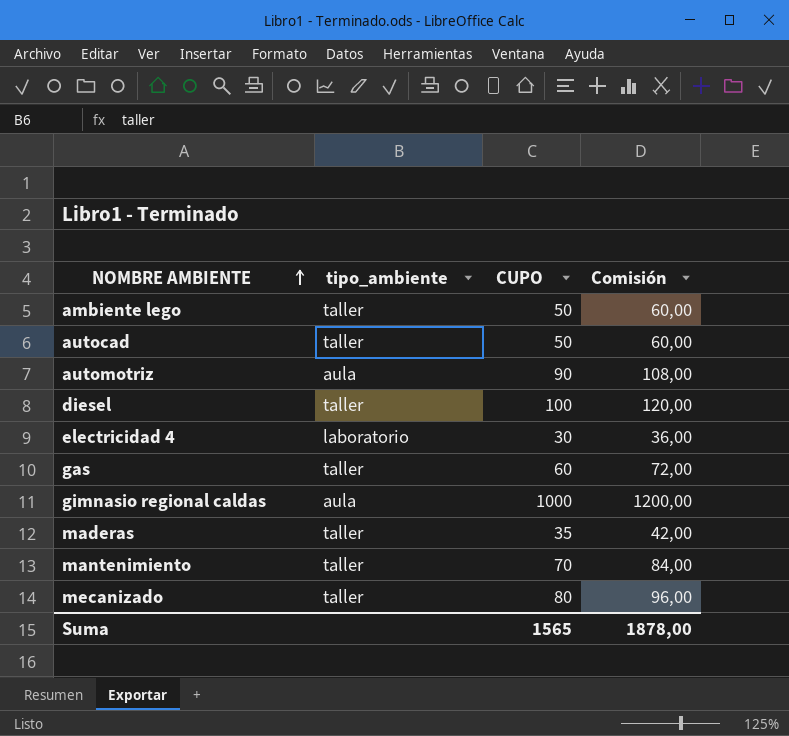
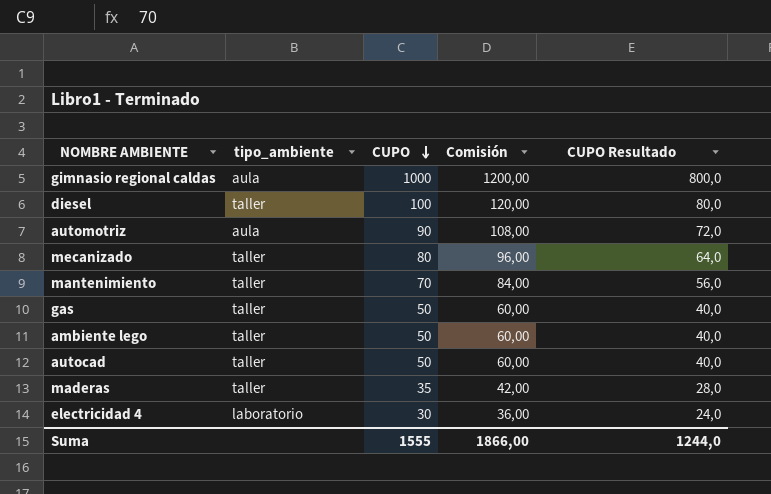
row order: NOMBRE AMBIENTE ascending -> CUPO descending
column CUPO Resultado | formula: none -> [CUPO] * 0,8
gas | CUPO: 60 -> 50
gas | Comisión: 72,00 -> 60,00
Suma | CUPO: 1565 -> 1555
Suma | Comisión: 1878,00 -> 1866,00

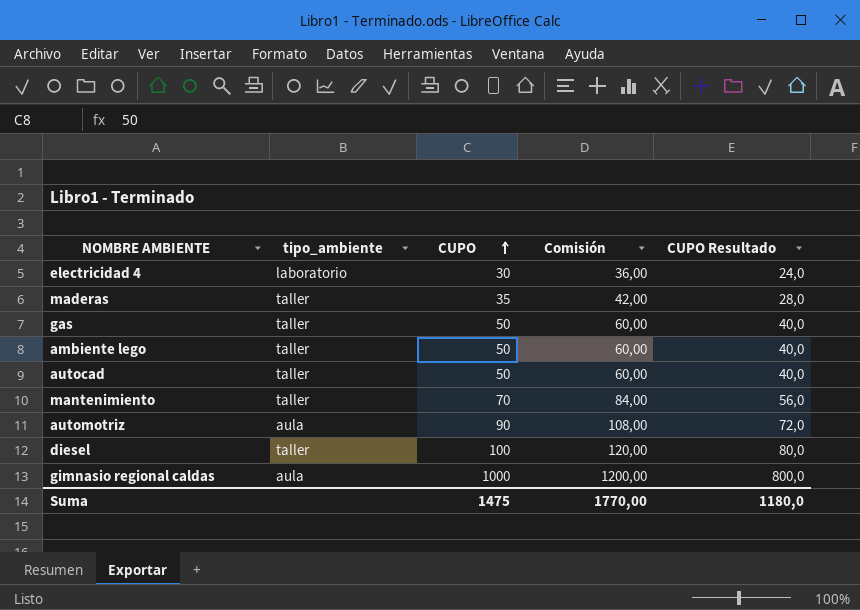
row order: CUPO descending -> CUPO ascending
row mecanizado: taller | 80 | 96,00 | 64,0 -> none
Suma | CUPO: 1555 -> 1475
Suma | Comisión: 1866,00 -> 1770,00
Suma | CUPO Resultado: 1244,0 -> 1180,0

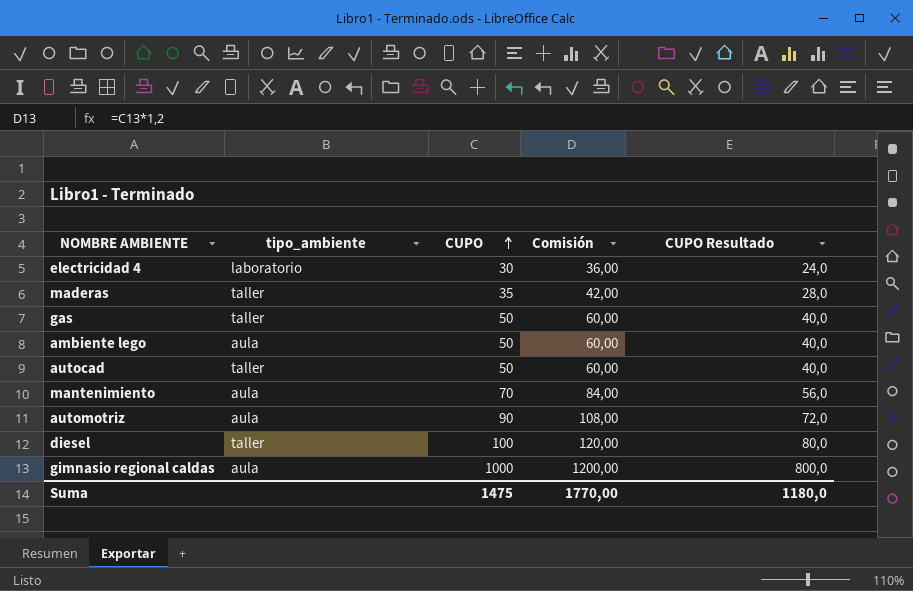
ambiente lego | tipo_ambiente: taller -> aula
mantenimiento | tipo_ambiente: taller -> aula

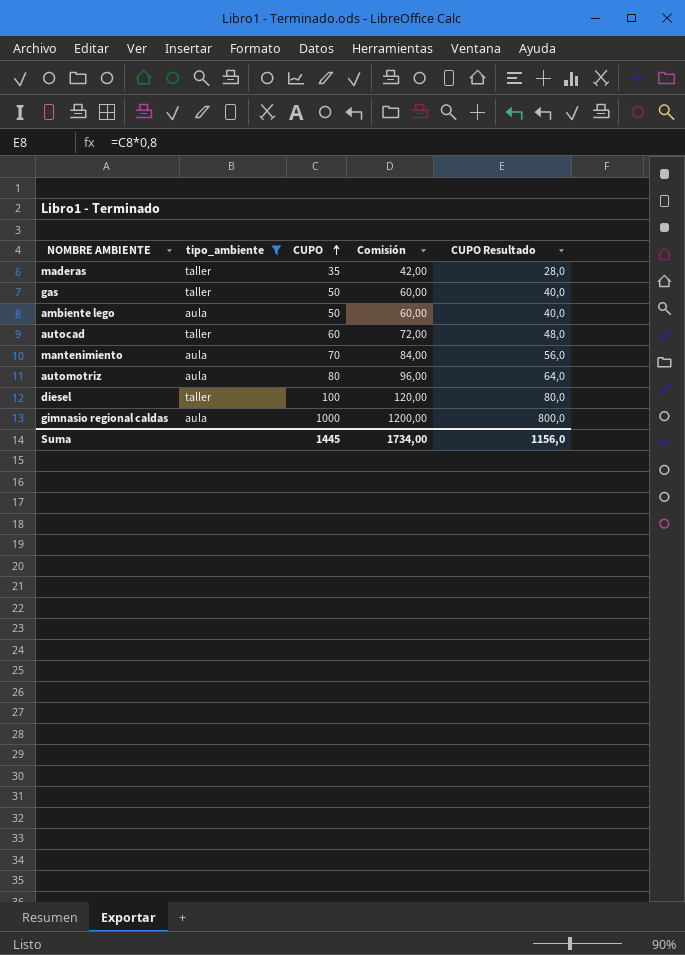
filter: none -> tipo_ambiente != laboratorio
autocad | CUPO: 50 -> 60
autocad | Comisión: 60,00 -> 72,00
autocad | CUPO Resultado: 40,0 -> 48,0
automotriz | CUPO: 90 -> 80
automotriz | Comisión: 108,00 -> 96,00
automotriz | CUPO Resultado: 72,0 -> 64,0
Suma | CUPO: 1475 -> 1445
Suma | Comisión: 1770,00 -> 1734,00
Suma | CUPO Resultado: 1180,0 -> 1156,0

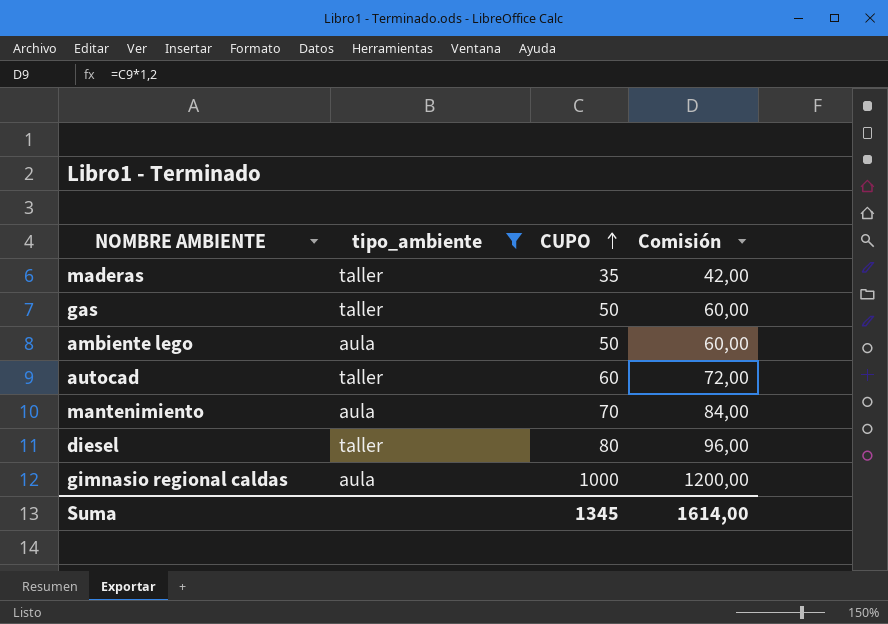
column CUPO Resultado | formula: [CUPO] * 0,8 -> none
row automotriz: aula | 80 | 96,00 | 64,0 -> none
diesel | CUPO: 100 -> 80
diesel | Comisión: 120,00 -> 96,00
Suma | CUPO: 1445 -> 1345
Suma | Comisión: 1734,00 -> 1614,00

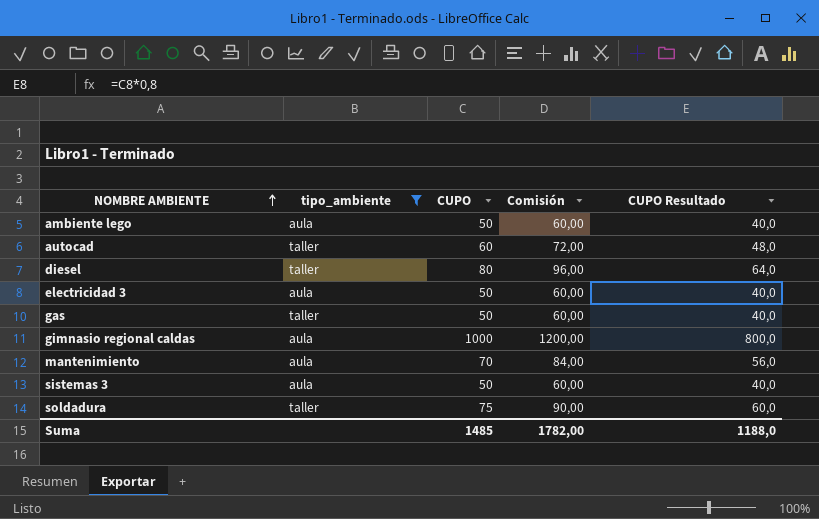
row order: CUPO ascending -> NOMBRE AMBIENTE ascending
column CUPO Resultado | formula: none -> [CUPO] * 0,8
row maderas: taller | 35 | 42,00 -> none
row electricidad 3: none -> aula | 50 | 60,00 | 40,0
row sistemas 3: none -> aula | 50 | 60,00 | 40,0
row soldadura: none -> taller | 75 | 90,00 | 60,0
Suma | CUPO: 1345 -> 1485
Suma | Comisión: 1614,00 -> 1782,00

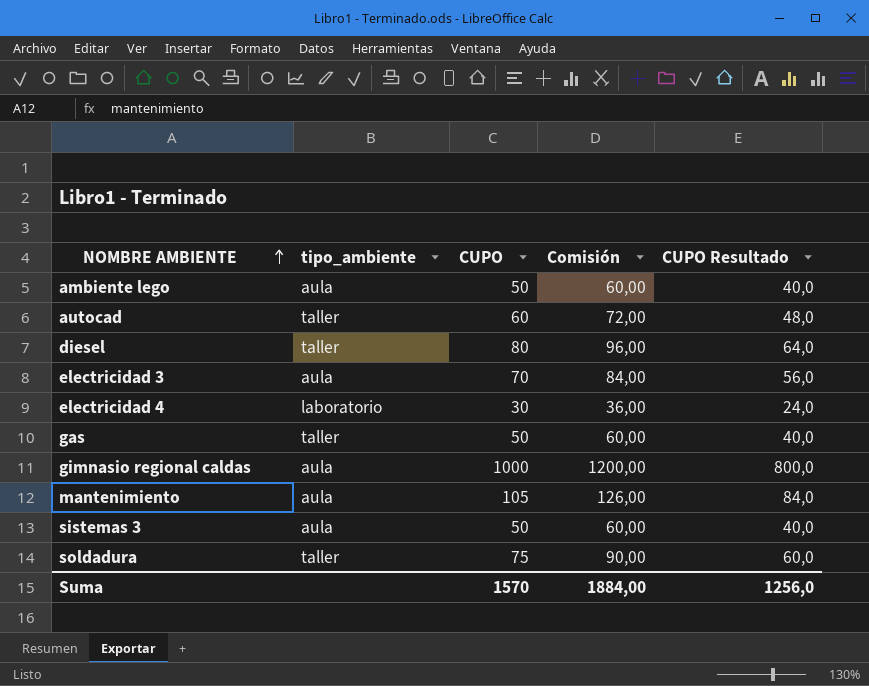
filter: tipo_ambiente != laboratorio -> none
electricidad 3 | CUPO: 50 -> 70
electricidad 3 | Comisión: 60,00 -> 84,00
electricidad 3 | CUPO Resultado: 40,0 -> 56,0
mantenimiento | CUPO: 70 -> 105
mantenimiento | Comisión: 84,00 -> 126,00
mantenimiento | CUPO Resultado: 56,0 -> 84,0
Suma | CUPO: 1485 -> 1570
Suma | Comisión: 1782,00 -> 1884,00
Suma | CUPO Resultado: 1188,0 -> 1256,0

